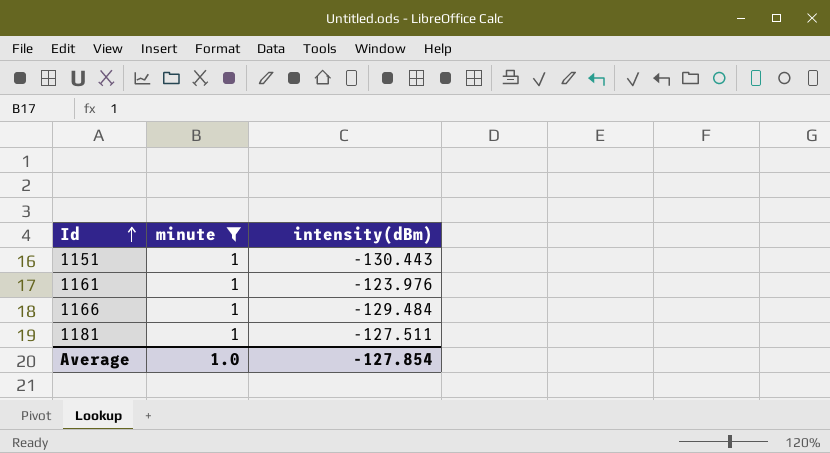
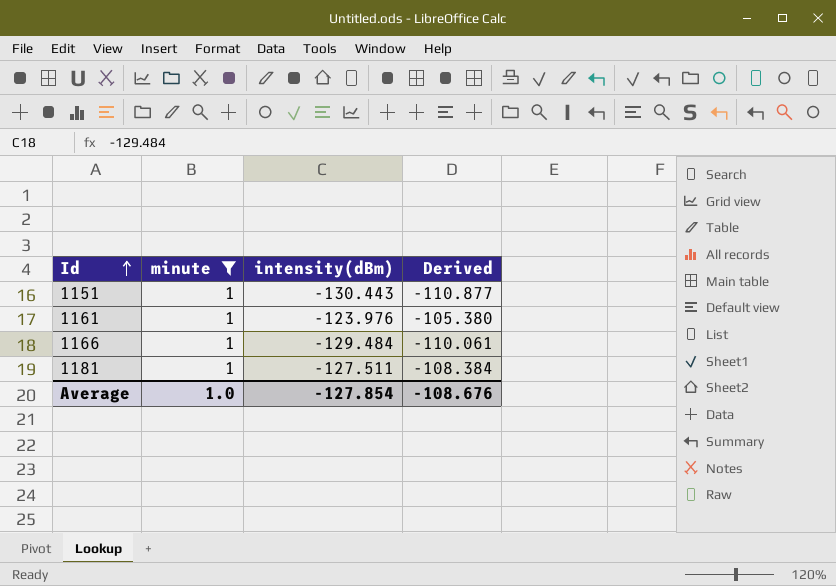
column Derived | formula: none -> [intensity(dBm)] * 0.85

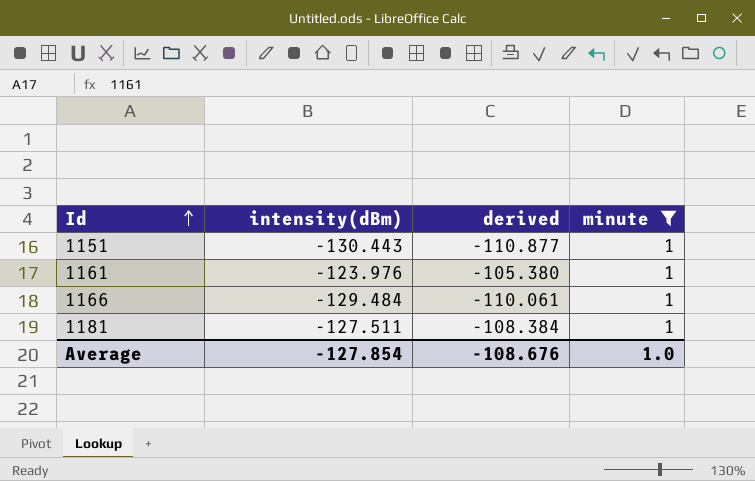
column name: Derived -> derived
column minute | position: 2 -> 4

